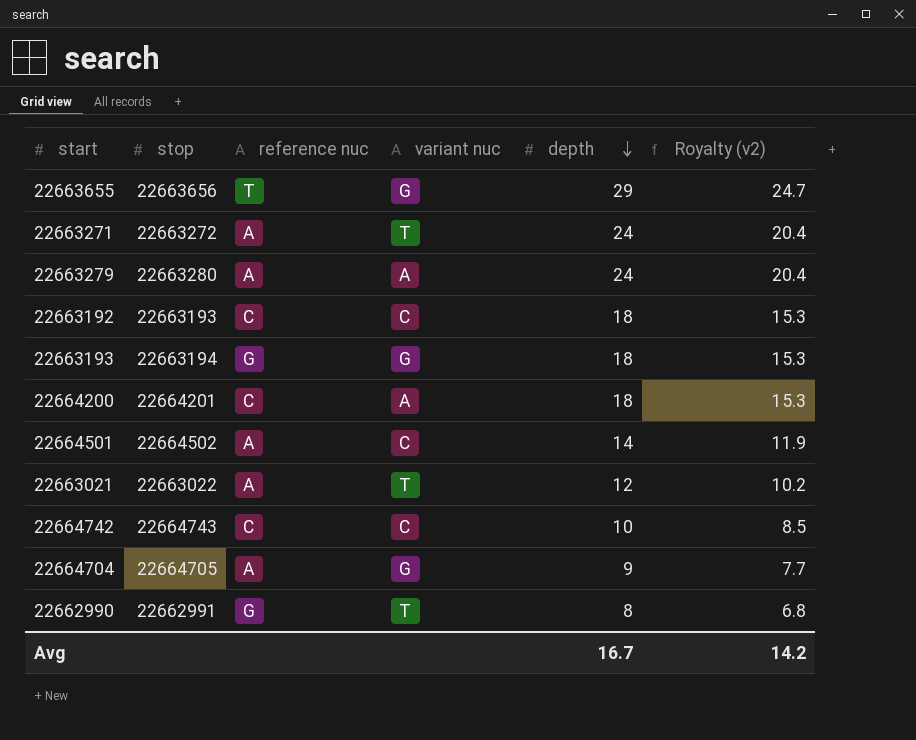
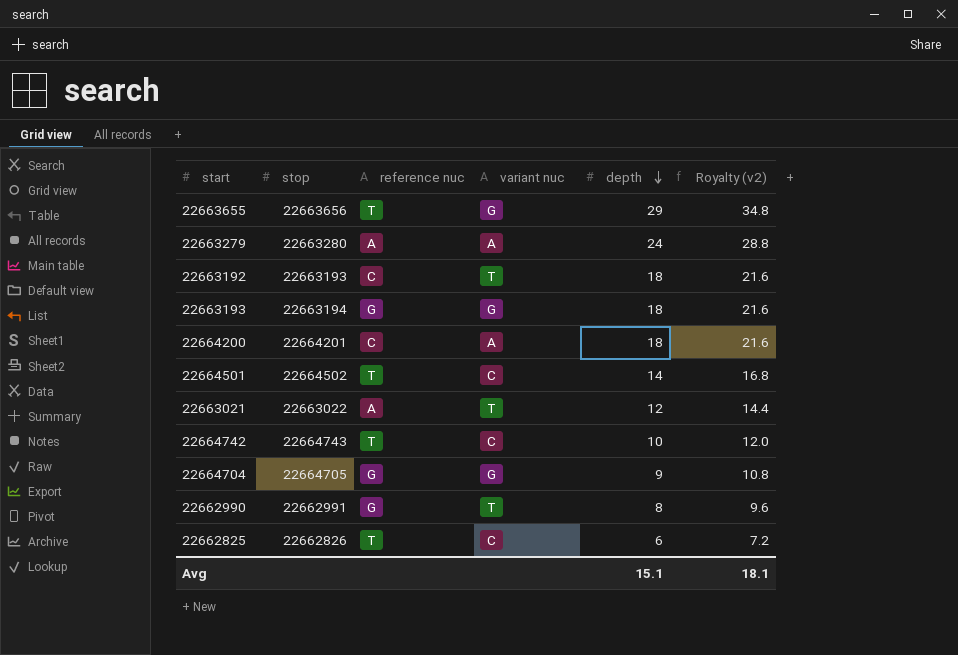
column Royalty (v2) | formula: [depth] * 0.85 -> [depth] * 1.2
row 22663271: 22663272 | A | T | 24 | 20.4 -> none
22663192 | variant nuc: C -> T
22664501 | reference nuc: A -> T
22664742 | reference nuc: C -> T
22664704 | reference nuc: A -> G
row 22662825: none -> 22662826 | T | C | 6 | 7.2
Avg | depth: 16.7 -> 15.1
Avg | Royalty (v2): 14.2 -> 18.1

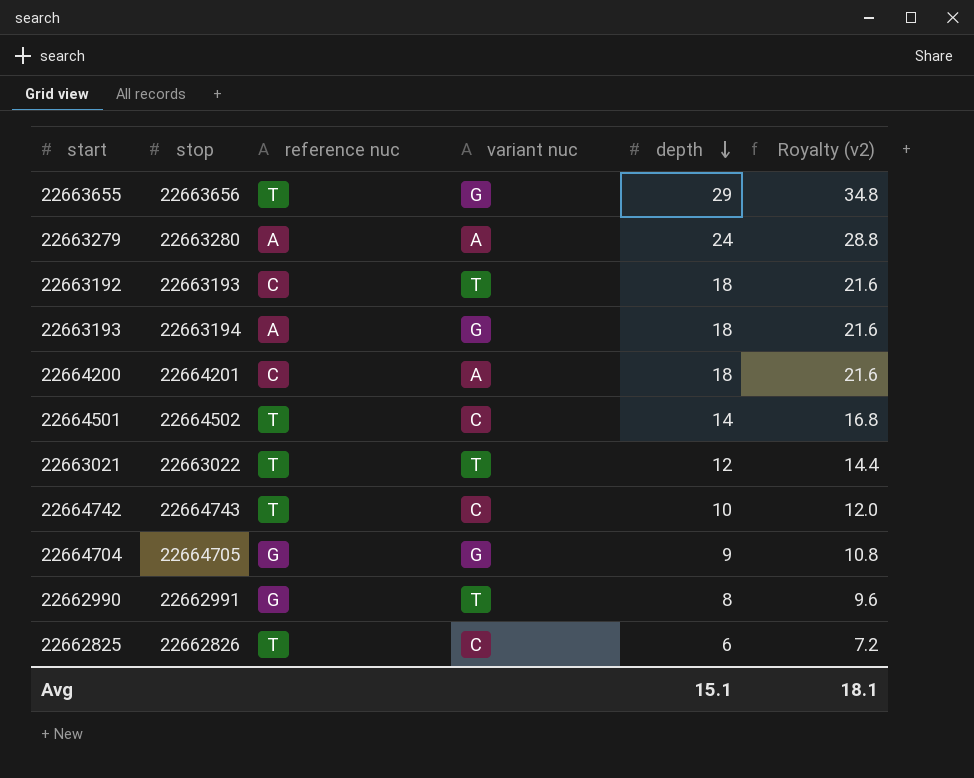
22663193 | reference nuc: G -> A
22663021 | reference nuc: A -> T

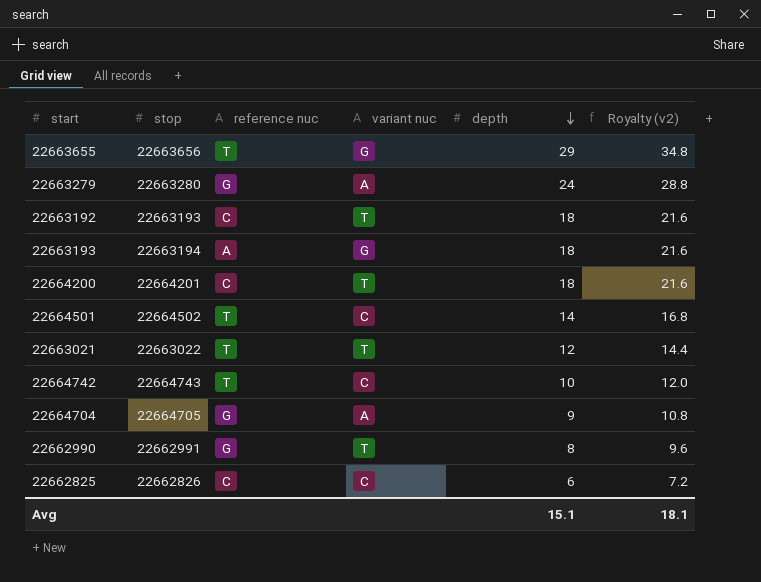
22663279 | reference nuc: A -> G
22664200 | variant nuc: A -> T
22664704 | variant nuc: G -> A
22662825 | reference nuc: T -> C

